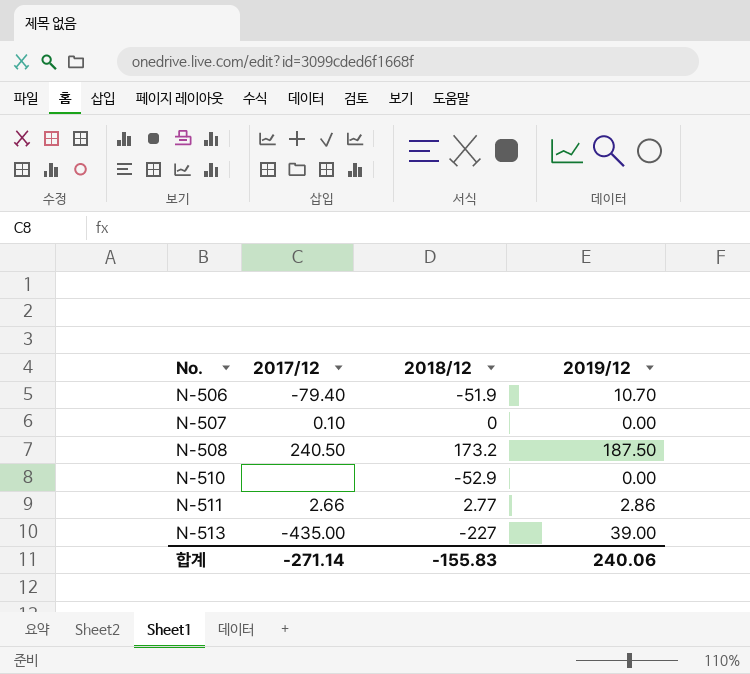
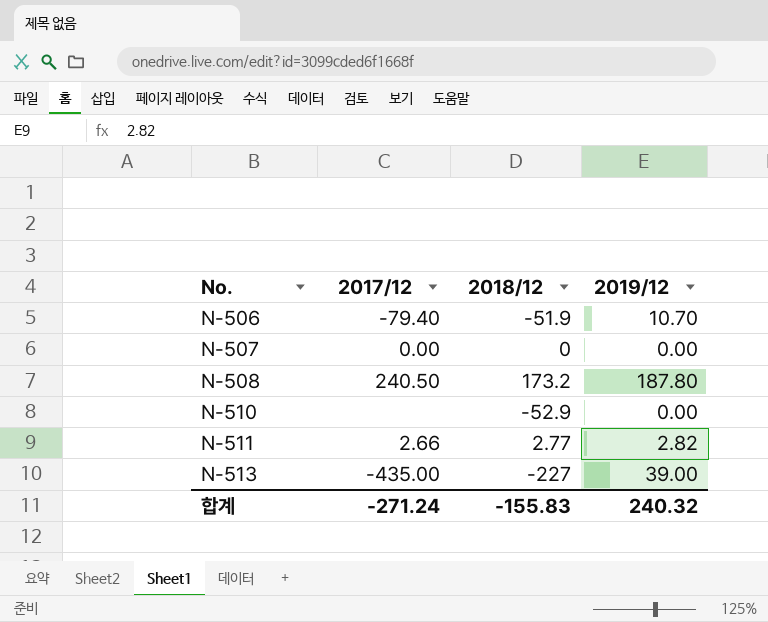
N-507 | 2017/12: 0.10 -> 0.00
N-508 | 2019/12: 187.50 -> 187.80
N-511 | 2019/12: 2.86 -> 2.82
합계 | 2017/12: -271.14 -> -271.24
합계 | 2019/12: 240.06 -> 240.32

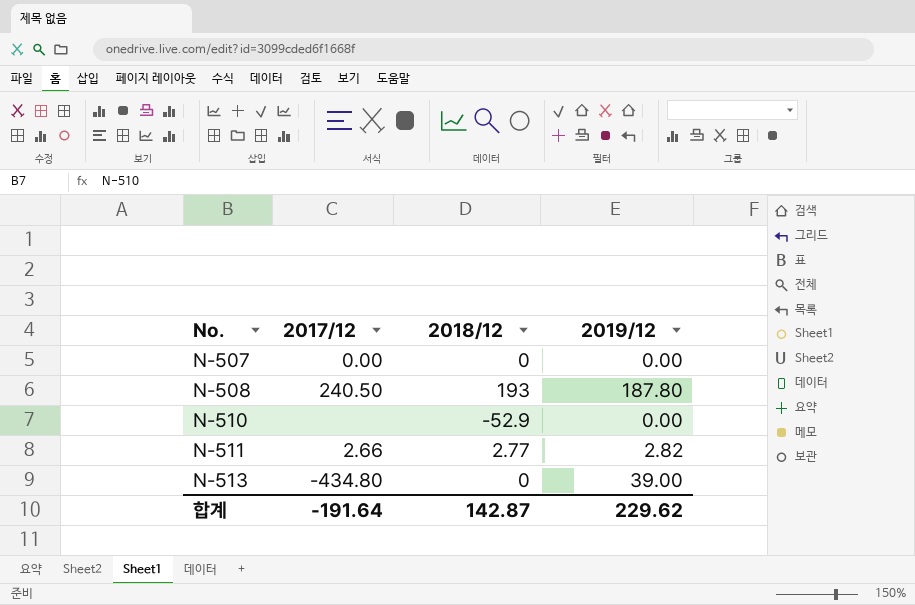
row N-506: -79.40 | -51.9 | 10.70 -> none
N-508 | 2018/12: 173.2 -> 193
N-513 | 2017/12: -435.00 -> -434.80
N-513 | 2018/12: -227 -> 0
합계 | 2017/12: -271.24 -> -191.64
합계 | 2018/12: -155.83 -> 142.87
합계 | 2019/12: 240.32 -> 229.62

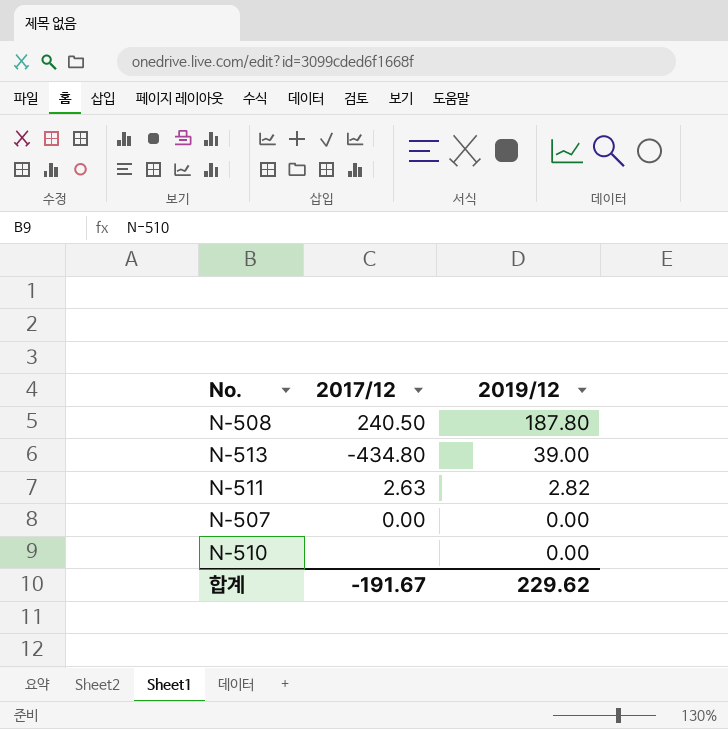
row order: No. ascending -> 2019/12 descending
column 2018/12 | position: 3 -> none
N-511 | 2017/12: 2.66 -> 2.63
합계 | 2017/12: -191.64 -> -191.67

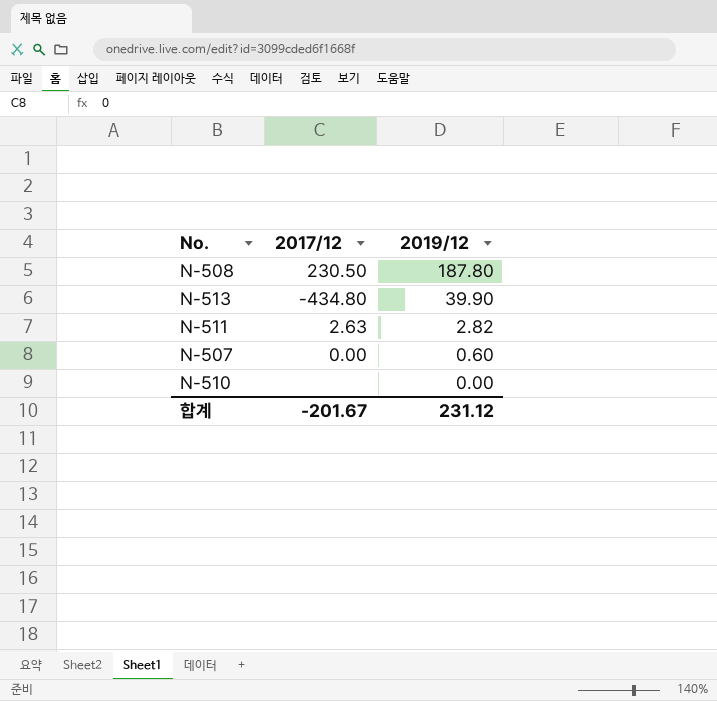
N-508 | 2017/12: 240.50 -> 230.50
N-513 | 2019/12: 39.00 -> 39.90
N-507 | 2019/12: 0.00 -> 0.60
합계 | 2017/12: -191.67 -> -201.67
합계 | 2019/12: 229.62 -> 231.12

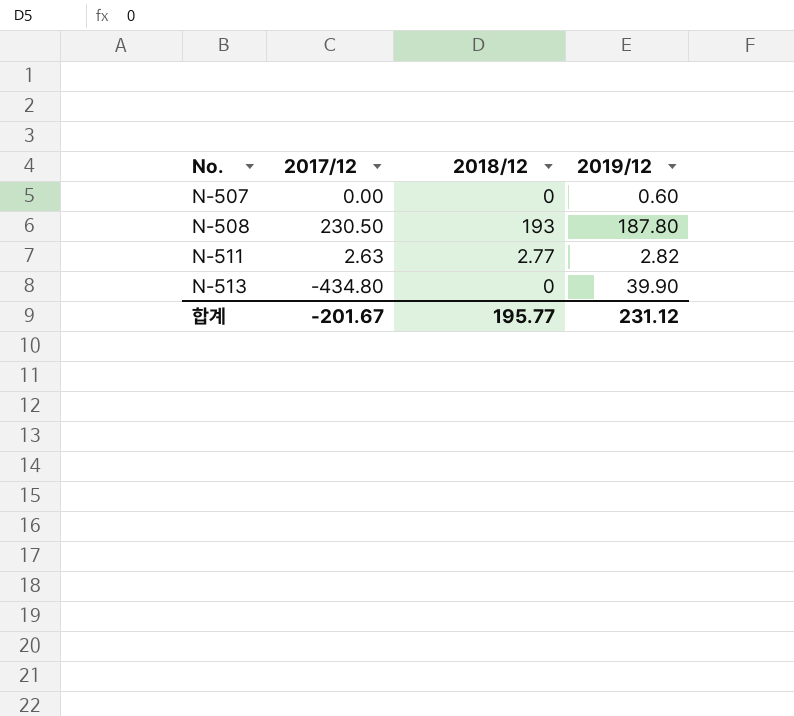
row order: 2019/12 descending -> No. ascending
column 2018/12 | position: none -> 3
row N-510: none | 0.00 -> none

